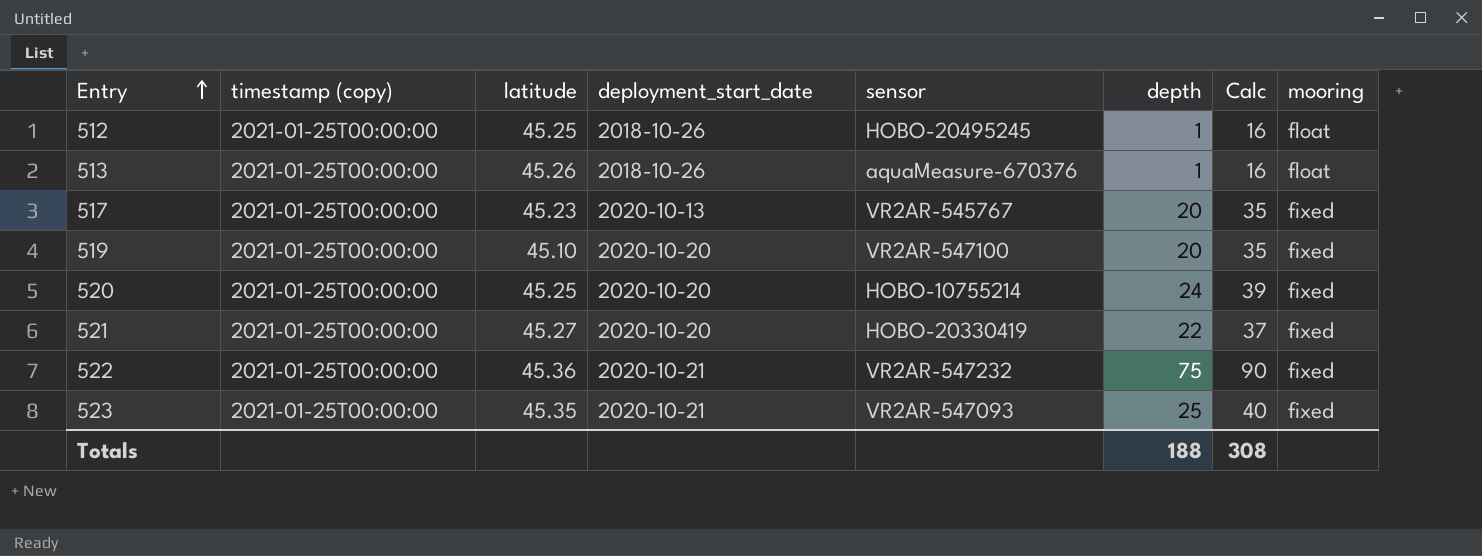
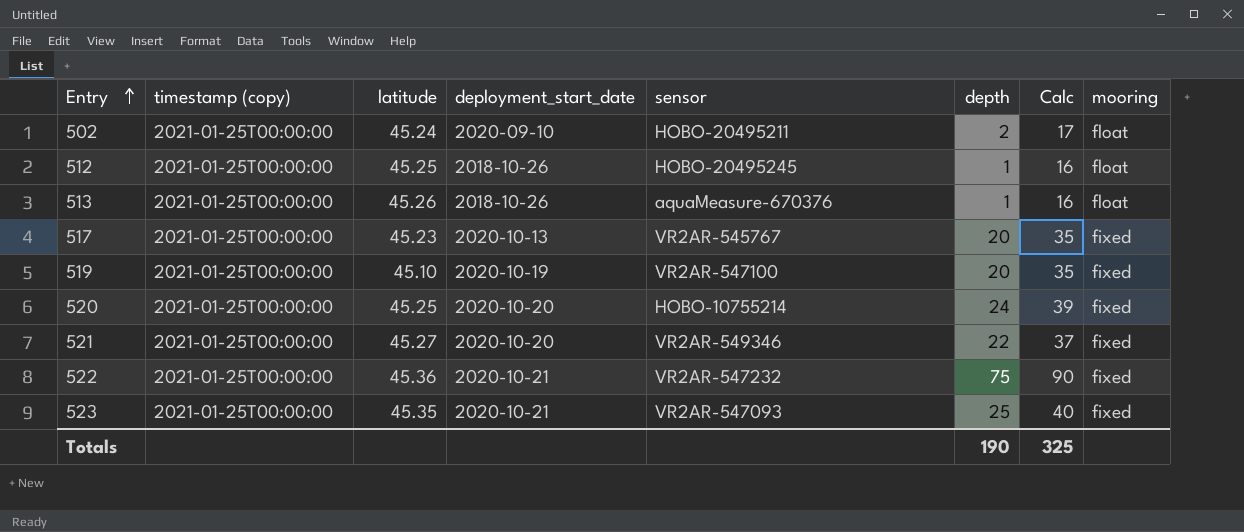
row 502: none -> 2021-01-25T00:00:00 | 45.24 | 2020-09-10 | HOBO-20495211 | 2 | 17 | float
519 | deployment_start_date: 2020-10-20 -> 2020-10-19
521 | sensor: HOBO-20330419 -> VR2AR-549346
Totals | depth: 188 -> 190
Totals | Calc: 308 -> 325

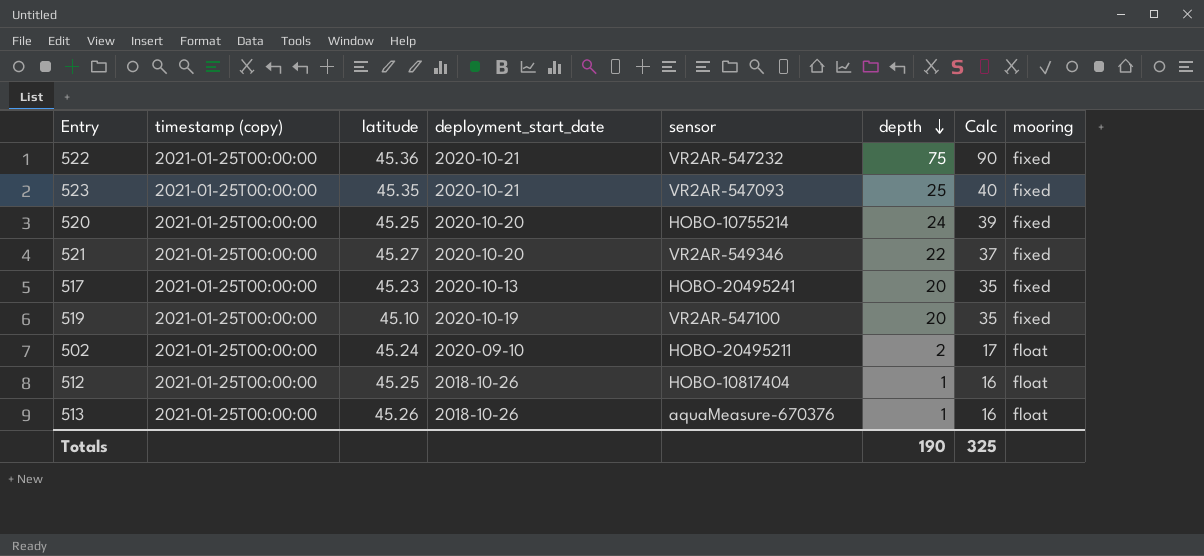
row order: Entry ascending -> depth descending
517 | sensor: VR2AR-545767 -> HOBO-20495241
512 | sensor: HOBO-20495245 -> HOBO-10817404

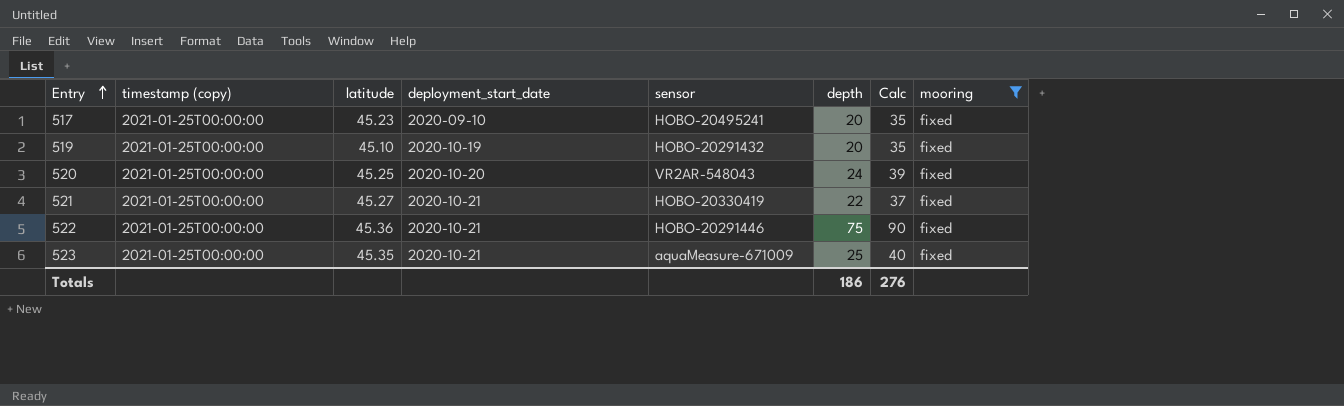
filter: none -> mooring = fixed
row order: depth descending -> Entry ascending
517 | deployment_start_date: 2020-10-13 -> 2020-09-10
519 | sensor: VR2AR-547100 -> HOBO-20291432
520 | sensor: HOBO-10755214 -> VR2AR-548043
521 | deployment_start_date: 2020-10-20 -> 2020-10-21
521 | sensor: VR2AR-549346 -> HOBO-20330419
522 | sensor: VR2AR-547232 -> HOBO-20291446
523 | sensor: VR2AR-547093 -> aquaMeasure-671009
Totals | depth: 190 -> 186
Totals | Calc: 325 -> 276

